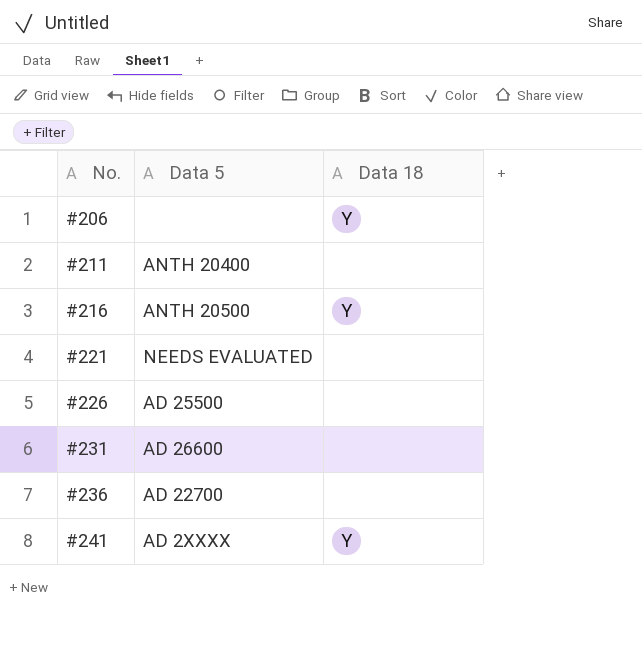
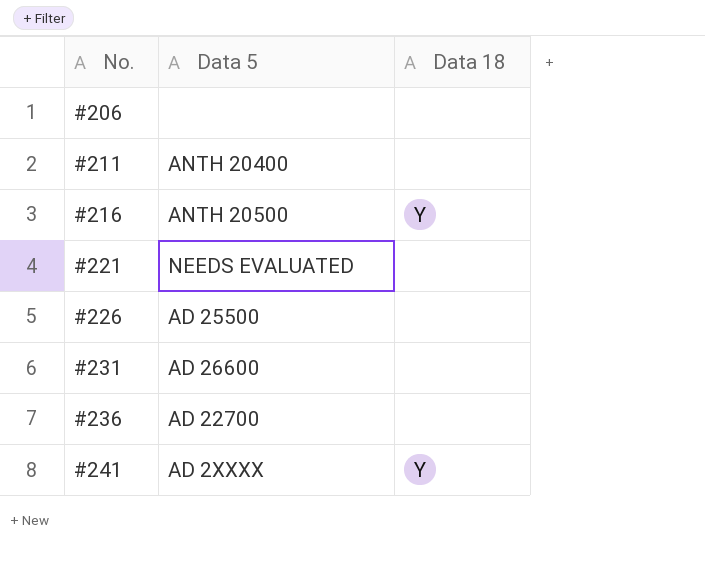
#206 | Data 18: Y -> none

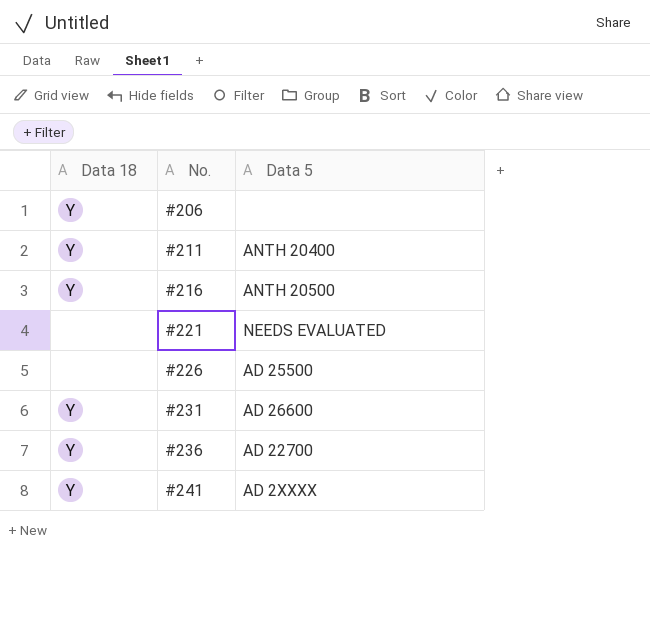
column Data 18 | position: 3 -> 1
#206 | Data 18: none -> Y
#211 | Data 18: none -> Y
#231 | Data 18: none -> Y
#236 | Data 18: none -> Y

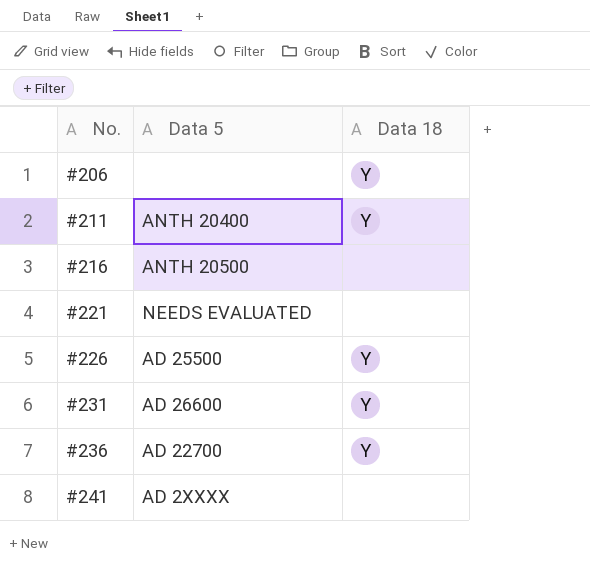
column Data 18 | position: 1 -> 3
#216 | Data 18: Y -> none
#226 | Data 18: none -> Y
#241 | Data 18: Y -> none

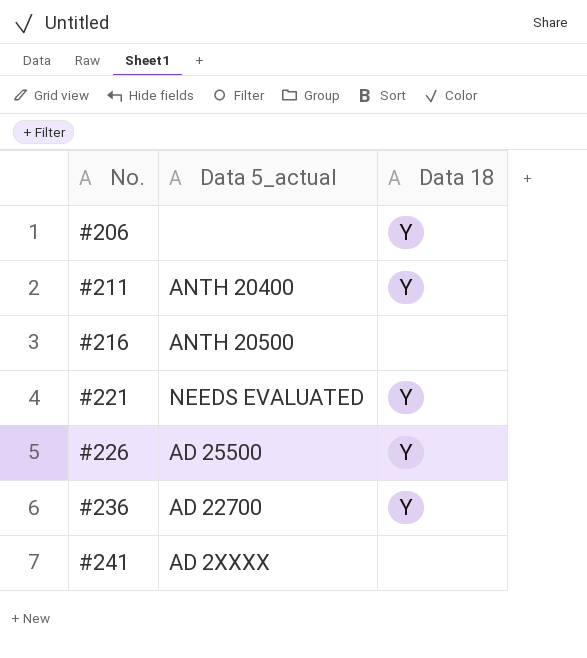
column name: Data 5 -> Data 5_actual
row #231: AD 26600 | Y -> none
#221 | Data 18: none -> Y

